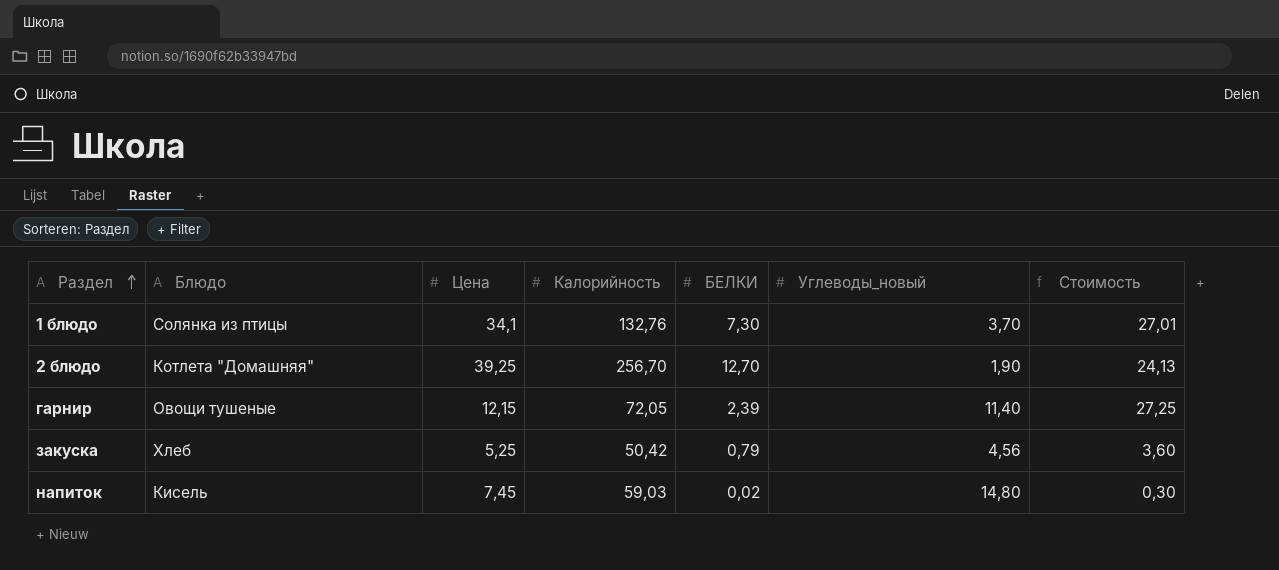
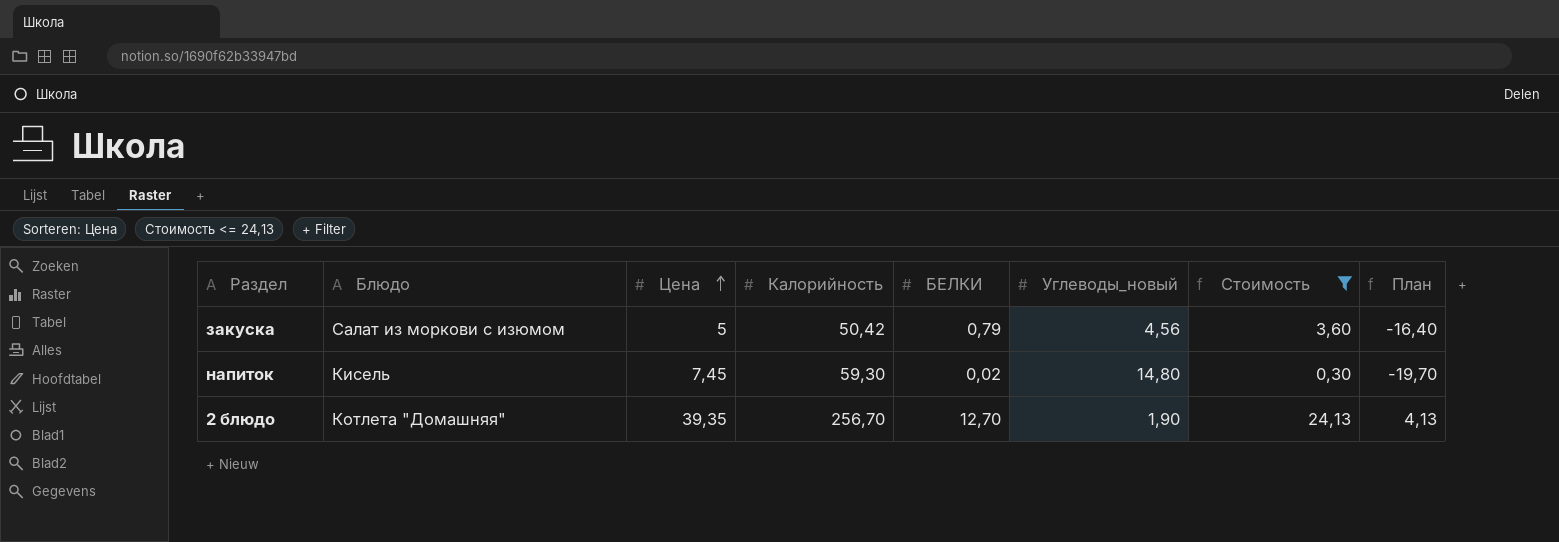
filter: none -> Стоимость <= 24,13
row order: Раздел ascending -> Цена ascending
column План | formula: none -> [Стоимость] - 20
закуска | Блюдо: Хлеб -> Салат из моркови с изюмом
закуска | Цена: 5,25 -> 5
напиток | Калорийность: 59,03 -> 59,30
2 блюдо | Цена: 39,25 -> 39,35

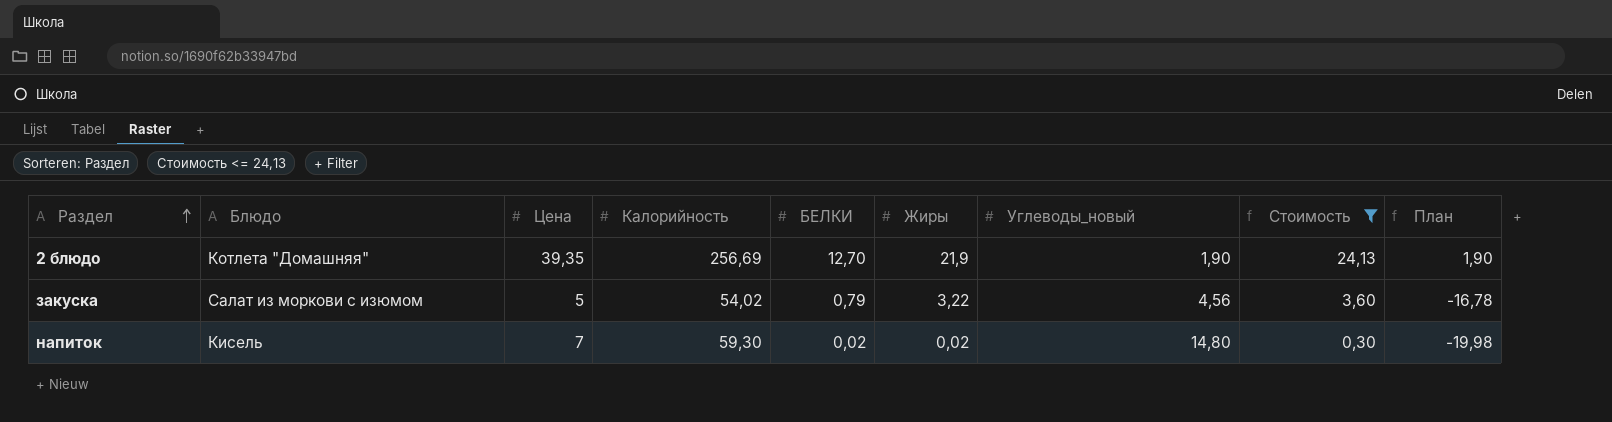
row order: Цена ascending -> Раздел ascending
column Жиры | position: none -> 6
column План | formula: [Стоимость] - 20 -> [Жиры] - 20
2 блюдо | Калорийность: 256,70 -> 256,69
закуска | Калорийность: 50,42 -> 54,02
напиток | Цена: 7,45 -> 7

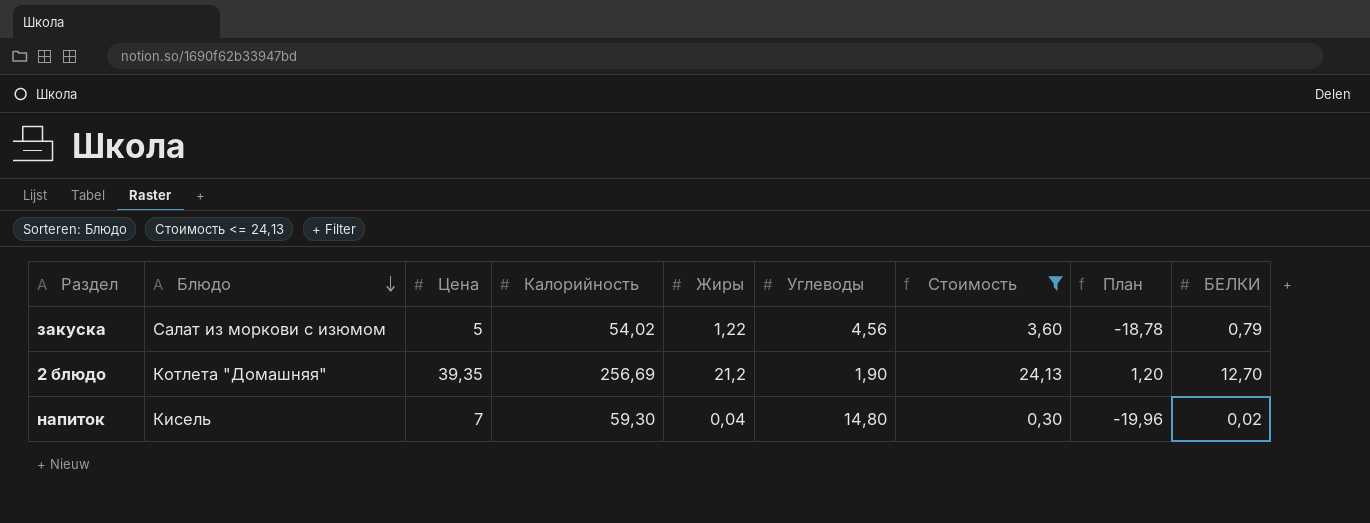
row order: Раздел ascending -> Блюдо descending
column name: Углеводы_новый -> Углеводы
column БЕЛКИ | position: 5 -> 9
закуска | Жиры: 3,22 -> 1,22
закуска | План: -16,78 -> -18,78
2 блюдо | Жиры: 21,9 -> 21,2
2 блюдо | План: 1,90 -> 1,20
напиток | Жиры: 0,02 -> 0,04
напиток | План: -19,98 -> -19,96

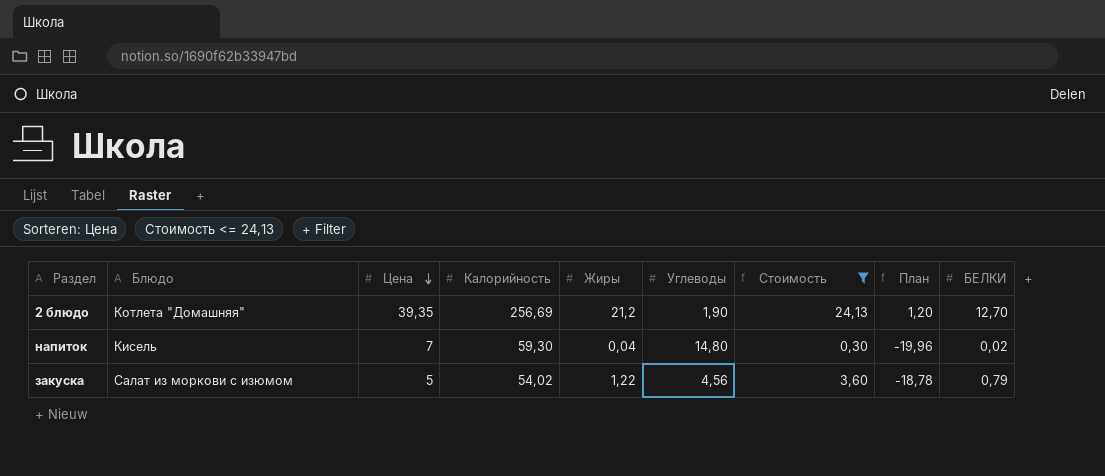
row order: Блюдо descending -> Цена descending

